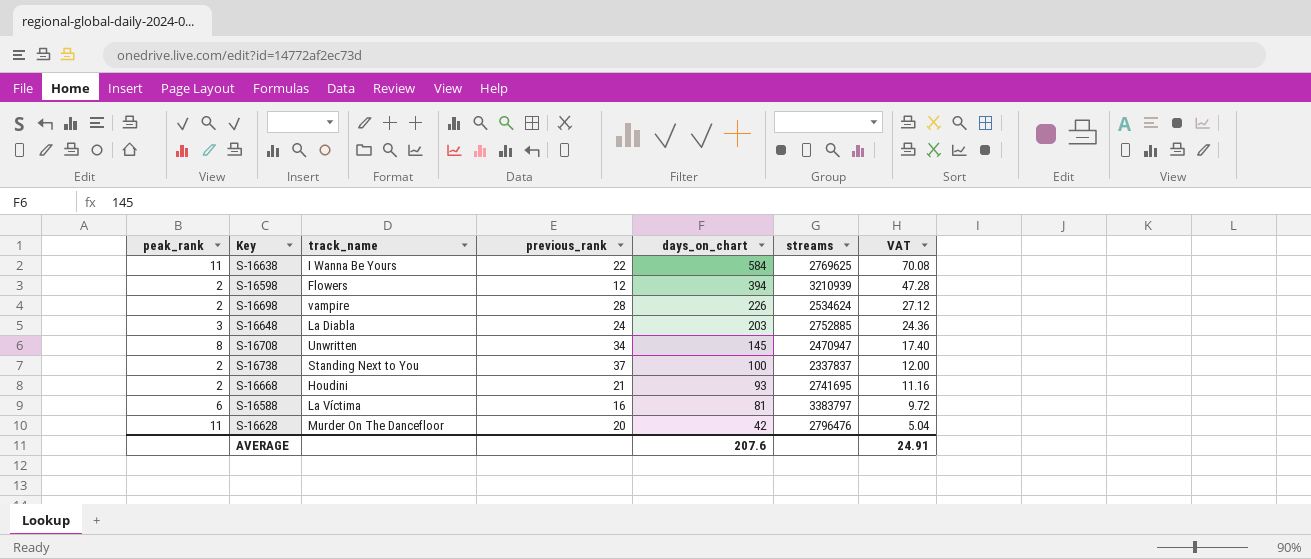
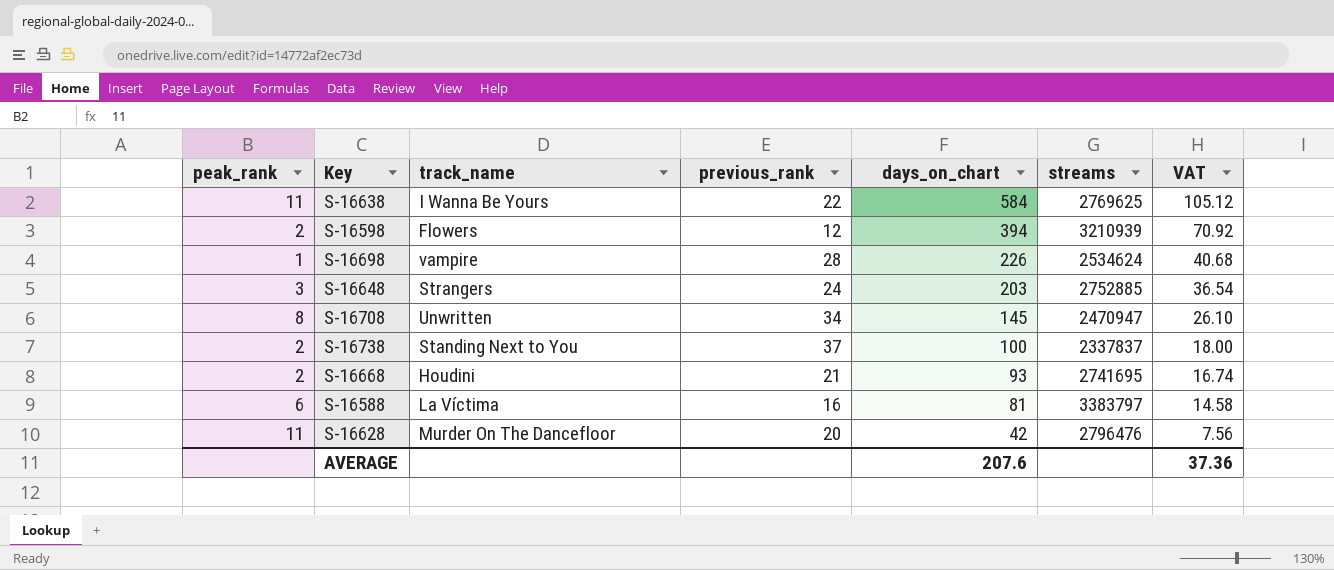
column VAT | formula: [days_on_chart] * 0.12 -> [days_on_chart] * 0.18
S-16698 | peak_rank: 2 -> 1
S-16648 | track_name: La Diabla -> Strangers
AVERAGE | VAT: 24.91 -> 37.36

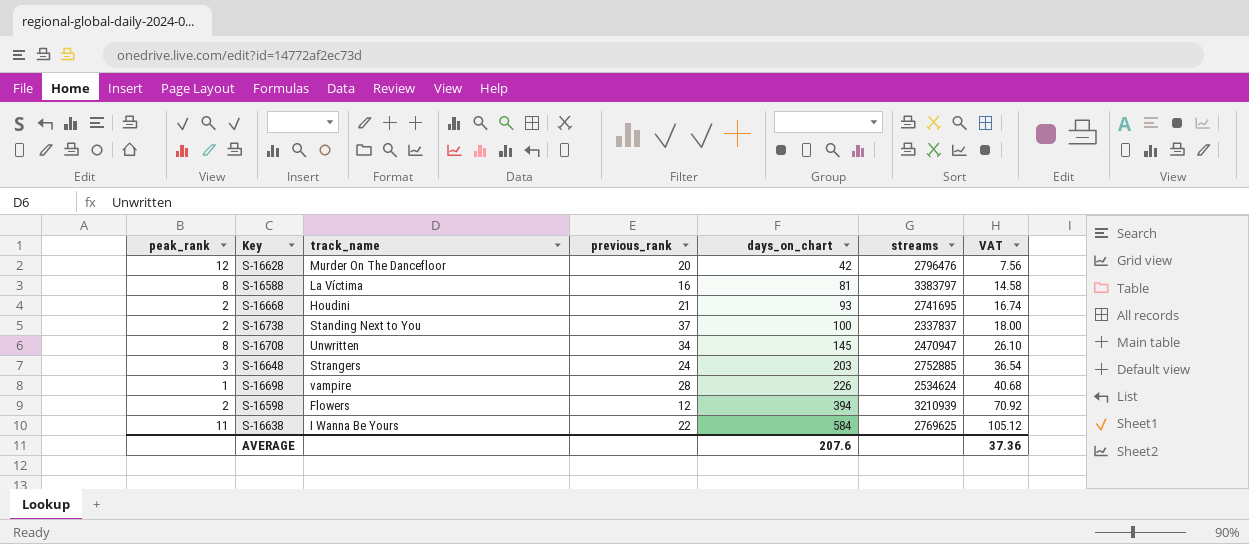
row order: days_on_chart descending -> days_on_chart ascending
S-16628 | peak_rank: 11 -> 12
S-16588 | peak_rank: 6 -> 8

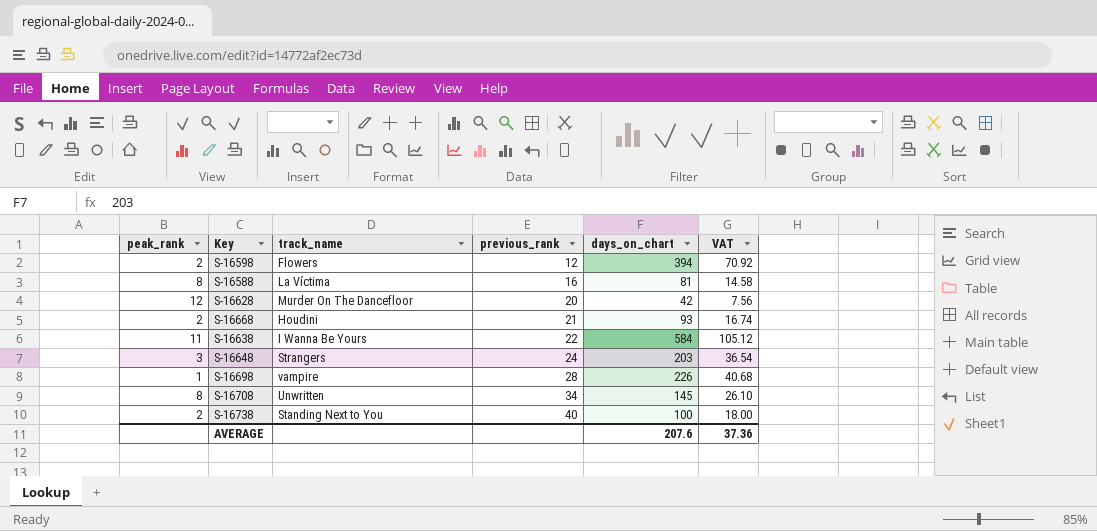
row order: days_on_chart ascending -> previous_rank ascending
column streams | position: 6 -> none
S-16738 | previous_rank: 37 -> 40

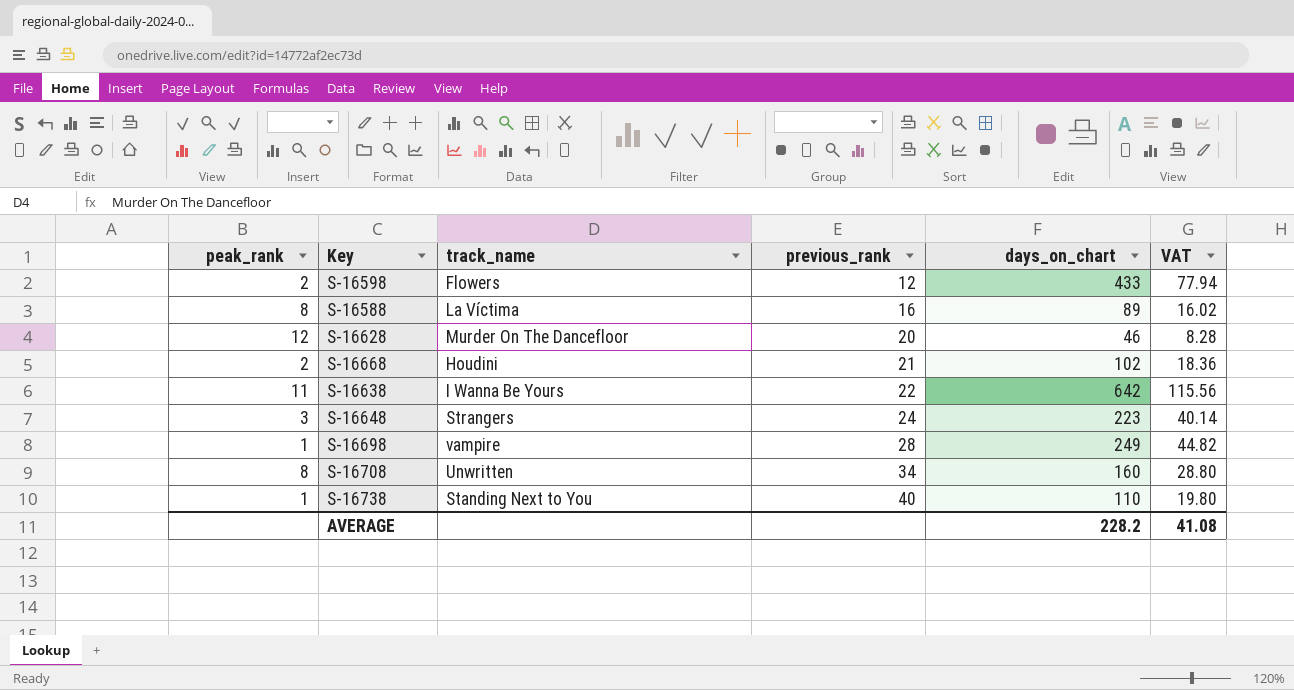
S-16598 | days_on_chart: 394 -> 433
S-16598 | VAT: 70.92 -> 77.94
S-16588 | days_on_chart: 81 -> 89
S-16588 | VAT: 14.58 -> 16.02
S-16628 | days_on_chart: 42 -> 46
S-16628 | VAT: 7.56 -> 8.28
S-16668 | days_on_chart: 93 -> 102
S-16668 | VAT: 16.74 -> 18.36
S-16638 | days_on_chart: 584 -> 642
S-16638 | VAT: 105.12 -> 115.56
S-16648 | days_on_chart: 203 -> 223
S-16648 | VAT: 36.54 -> 40.14
S-16698 | days_on_chart: 226 -> 249
S-16698 | VAT: 40.68 -> 44.82
S-16708 | days_on_chart: 145 -> 160
S-16708 | VAT: 26.10 -> 28.80
S-16738 | peak_rank: 2 -> 1
S-16738 | days_on_chart: 100 -> 110
S-16738 | VAT: 18.00 -> 19.80
AVERAGE | days_on_chart: 207.6 -> 228.2
AVERAGE | VAT: 37.36 -> 41.08

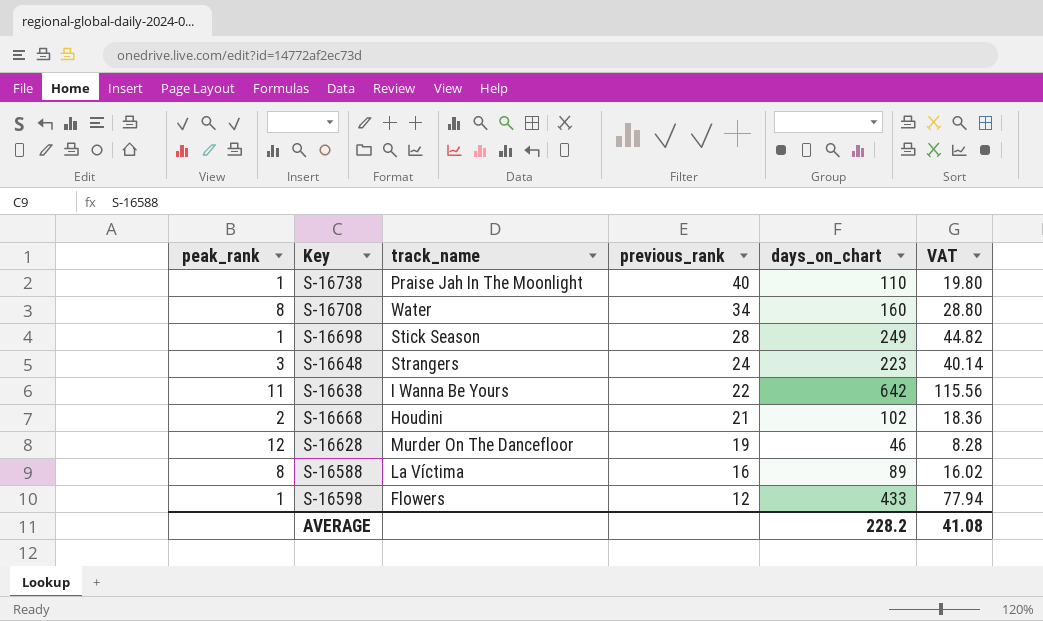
row order: previous_rank ascending -> previous_rank descending
S-16738 | track_name: Standing Next to You -> Praise Jah In The Moonlight
S-16708 | track_name: Unwritten -> Water
S-16698 | track_name: vampire -> Stick Season
S-16628 | previous_rank: 20 -> 19
S-16598 | peak_rank: 2 -> 1

